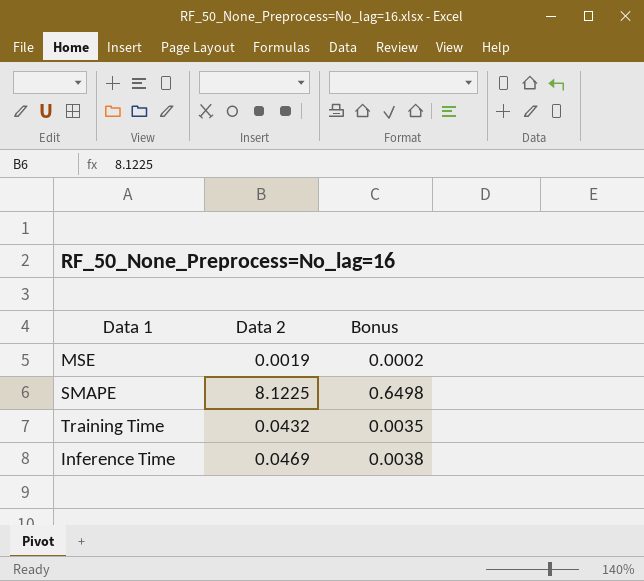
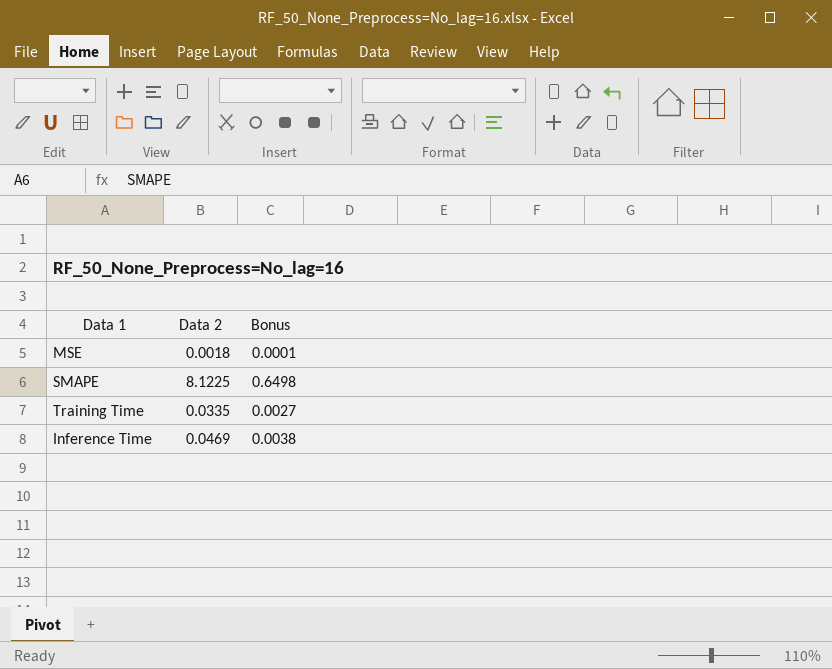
MSE | Data 2: 0.0019 -> 0.0018
MSE | Bonus: 0.0002 -> 0.0001
Training Time | Data 2: 0.0432 -> 0.0335
Training Time | Bonus: 0.0035 -> 0.0027

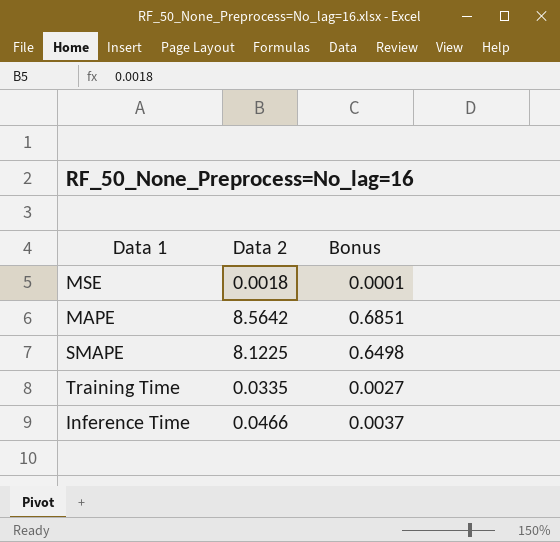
row MAPE: none -> 8.5642 | 0.6851
Inference Time | Data 2: 0.0469 -> 0.0466
Inference Time | Bonus: 0.0038 -> 0.0037

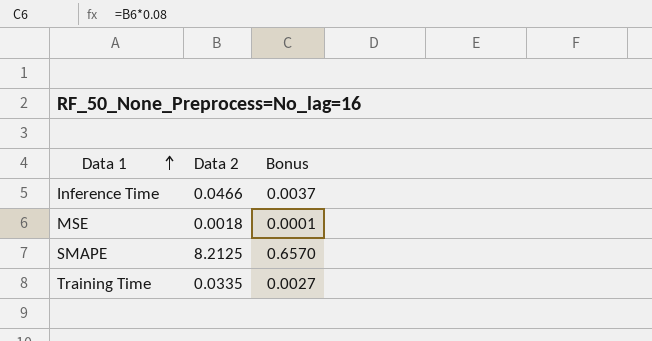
row order: none -> Data 1 ascending
row MAPE: 8.5642 | 0.6851 -> none
SMAPE | Data 2: 8.1225 -> 8.2125
SMAPE | Bonus: 0.6498 -> 0.6570

